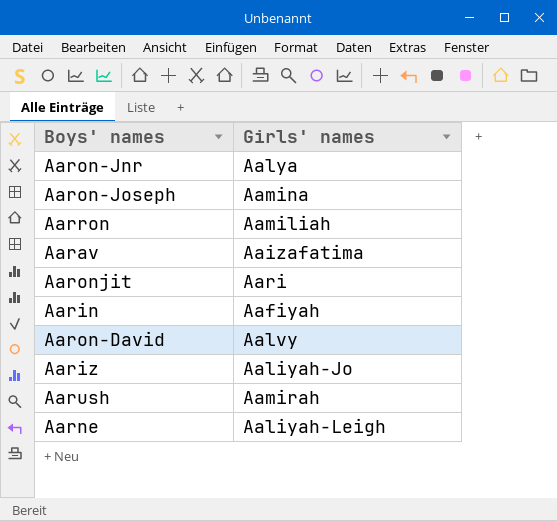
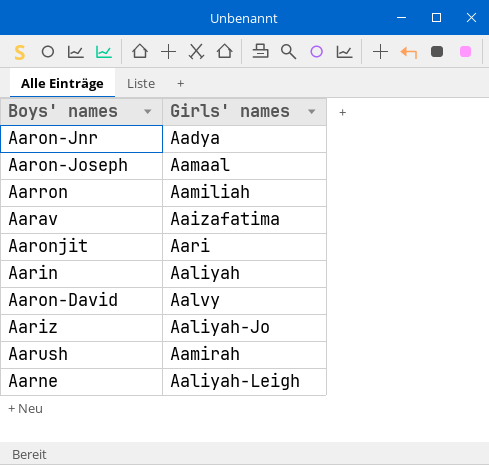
Aaron-Jnr | Girls' names: Aalya -> Aadya
Aaron-Joseph | Girls' names: Aamina -> Aamaal
Aarin | Girls' names: Aafiyah -> Aaliyah

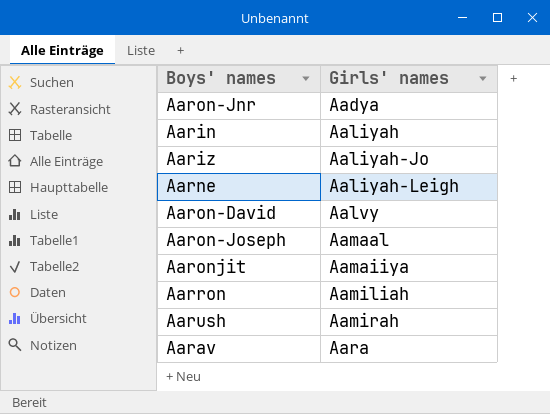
row order: none -> Girls' names ascending
Aaronjit | Girls' names: Aari -> Aamaiiya
Aarav | Girls' names: Aaizafatima -> Aara

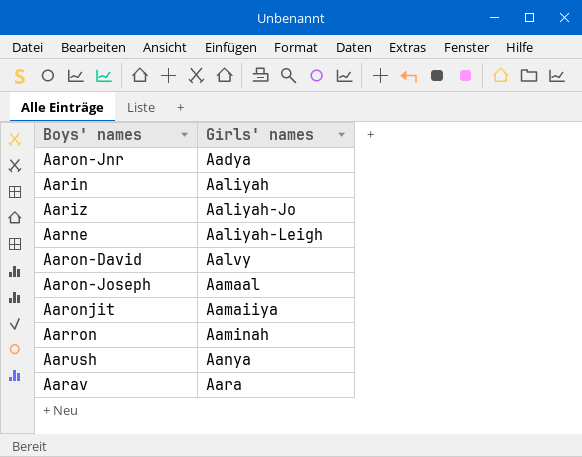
Aarron | Girls' names: Aamiliah -> Aaminah
Aarush | Girls' names: Aamirah -> Aanya

